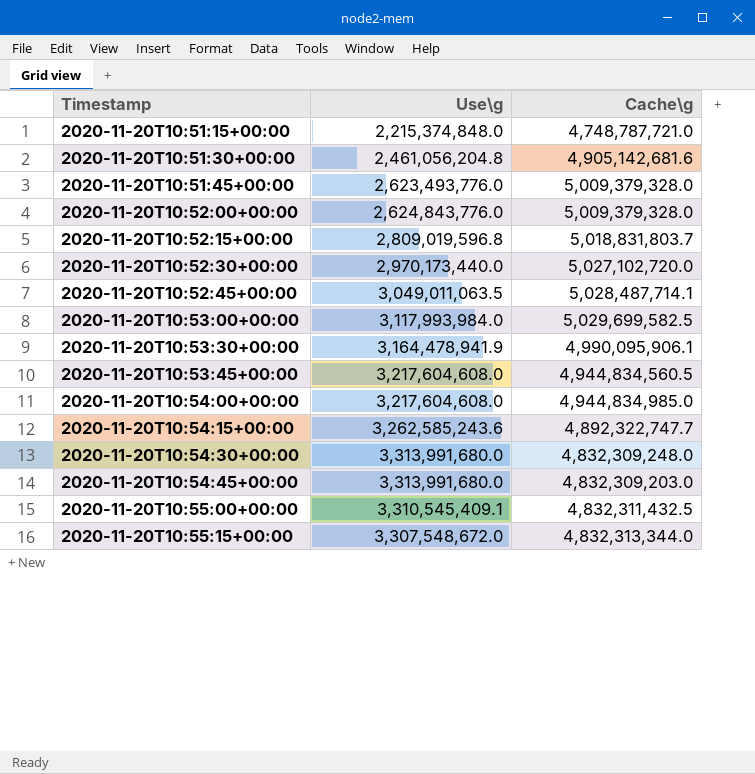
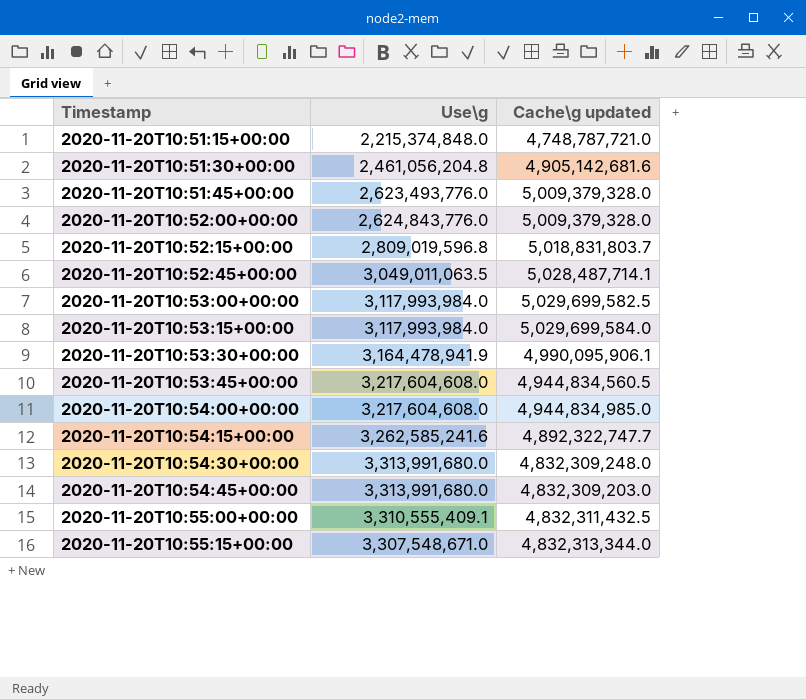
column name: Cache\g -> Cache\g updated
row 2020-11-20T10:52:30+00:00: 2,970,173,440.0 | 5,027,102,720.0 -> none
row 2020-11-20T10:53:15+00:00: none -> 3,117,993,984.0 | 5,029,699,584.0
2020-11-20T10:54:15+00:00 | Use\g: 3,262,585,243.6 -> 3,262,585,241.6
2020-11-20T10:55:00+00:00 | Use\g: 3,310,545,409.1 -> 3,310,555,409.1
2020-11-20T10:55:15+00:00 | Use\g: 3,307,548,672.0 -> 3,307,548,671.0

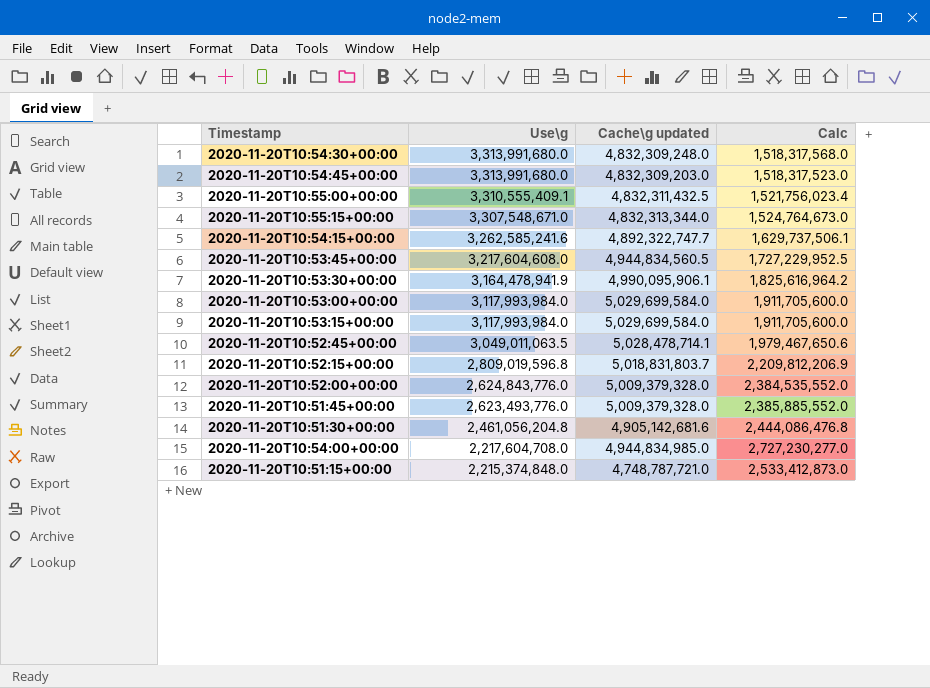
row order: Timestamp ascending -> Use\g descending
column Calc | formula: none -> [Cache\g updated] - [Use\g]
2020-11-20T10:53:00+00:00 | Cache\g updated: 5,029,699,582.5 -> 5,029,699,584.0
2020-11-20T10:52:45+00:00 | Cache\g updated: 5,028,487,714.1 -> 5,028,478,714.1
2020-11-20T10:54:00+00:00 | Use\g: 3,217,604,608.0 -> 2,217,604,708.0

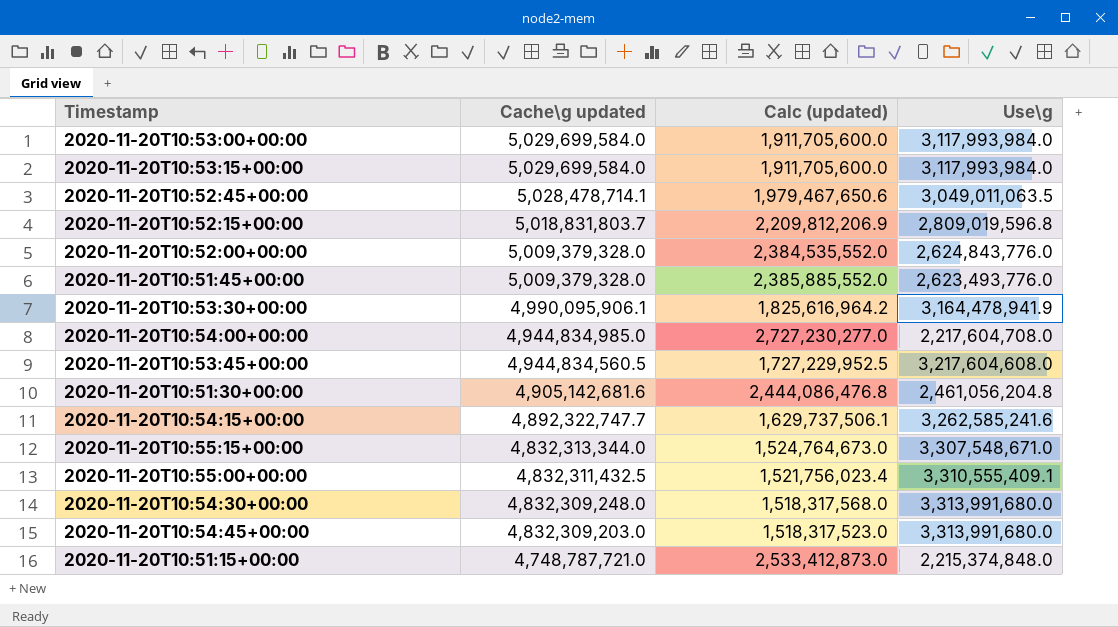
row order: Use\g descending -> Cache\g updated descending
column name: Calc -> Calc (updated)
column Use\g | position: 2 -> 4

